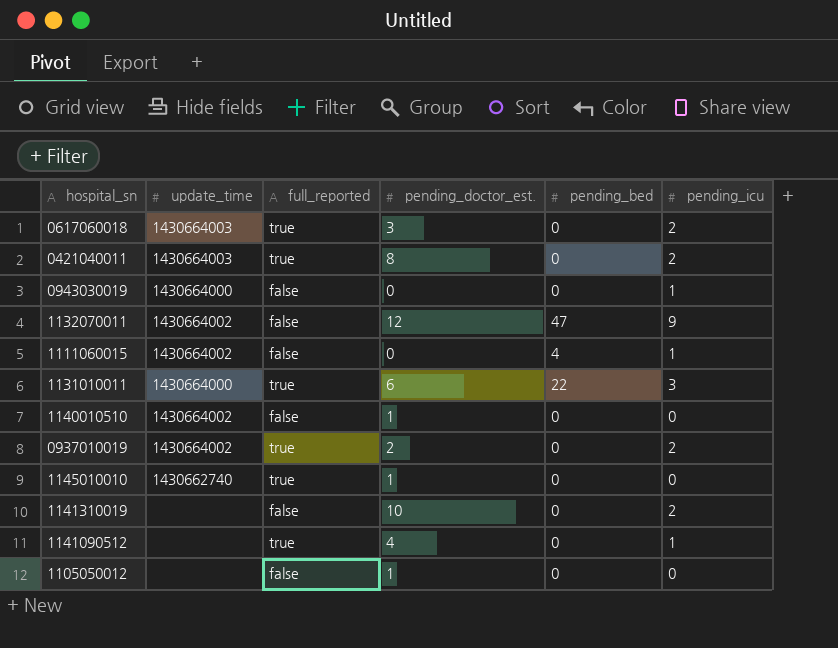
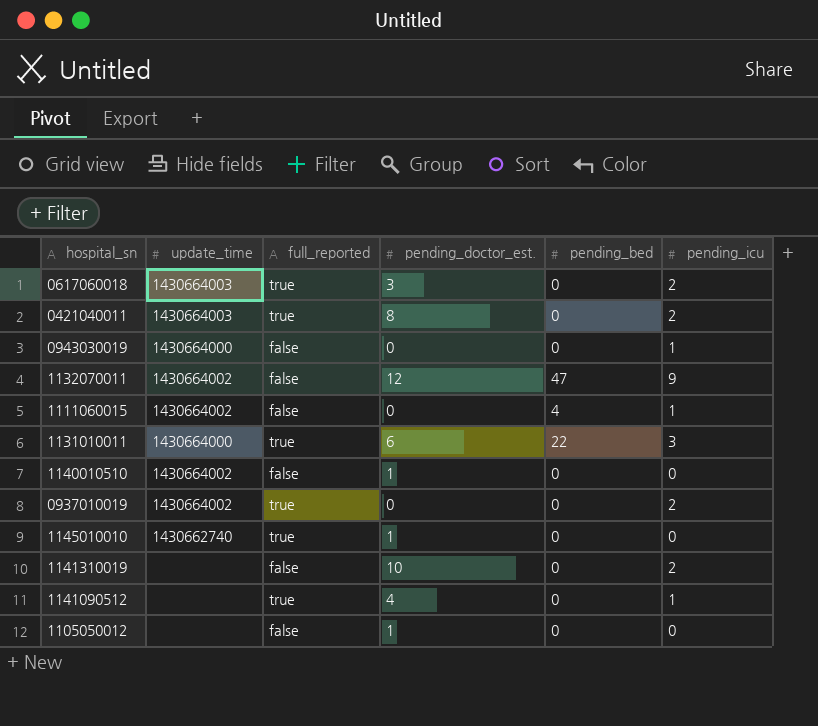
0937010019 | pending_doctor_est.: 2 -> 0

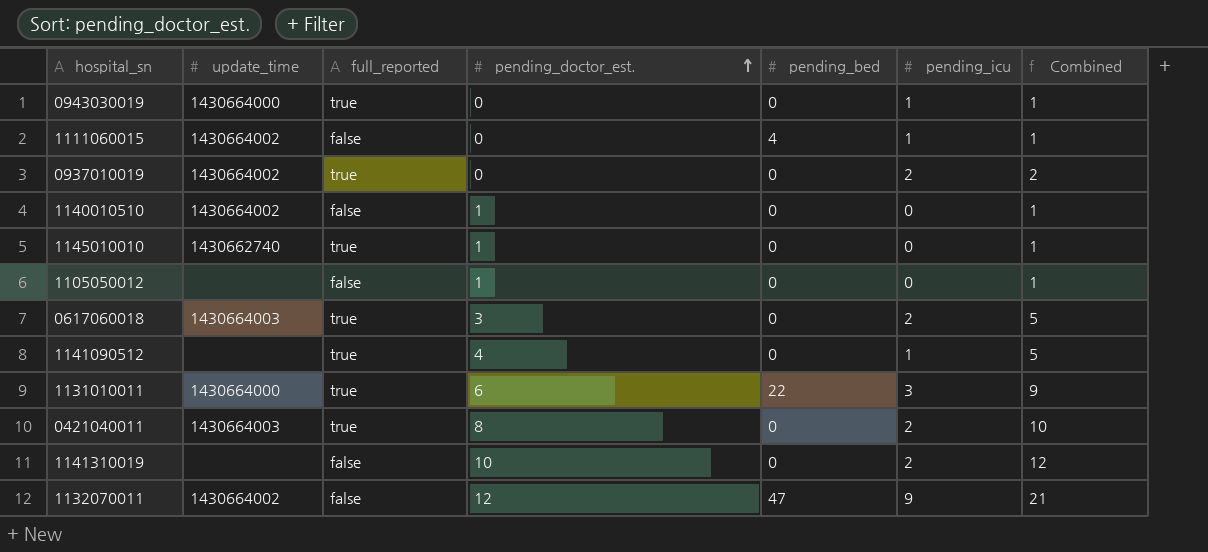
row order: none -> pending_doctor_est. ascending
column Combined | formula: none -> [pending_doctor_est.] + [pending_icu]
0943030019 | full_reported: false -> true

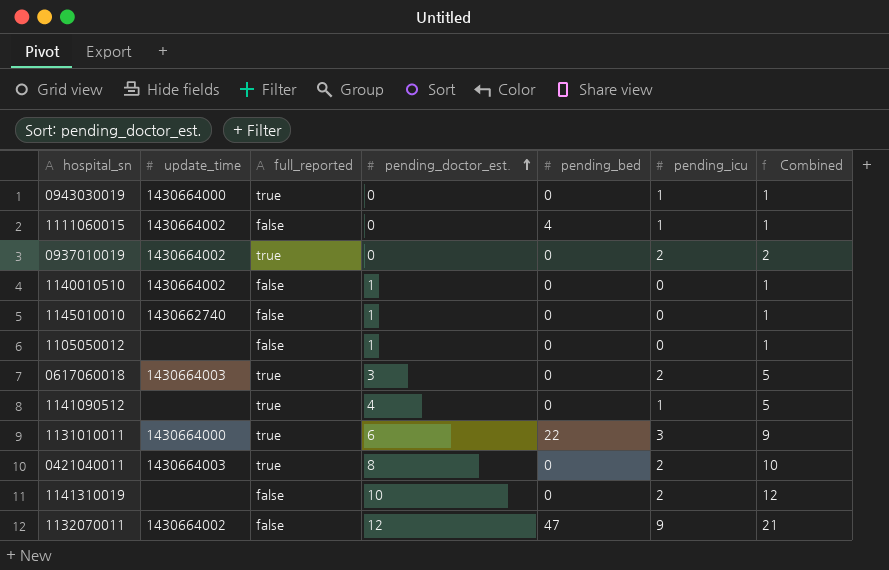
1145010010 | full_reported: true -> false

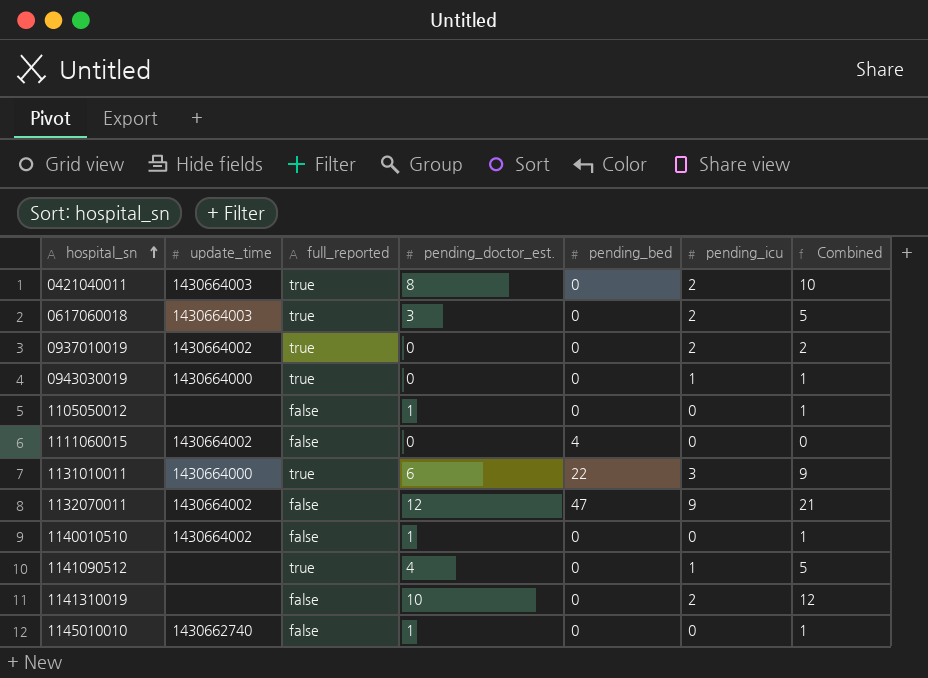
row order: pending_doctor_est. ascending -> hospital_sn ascending
1111060015 | pending_icu: 1 -> 0
1111060015 | Combined: 1 -> 0

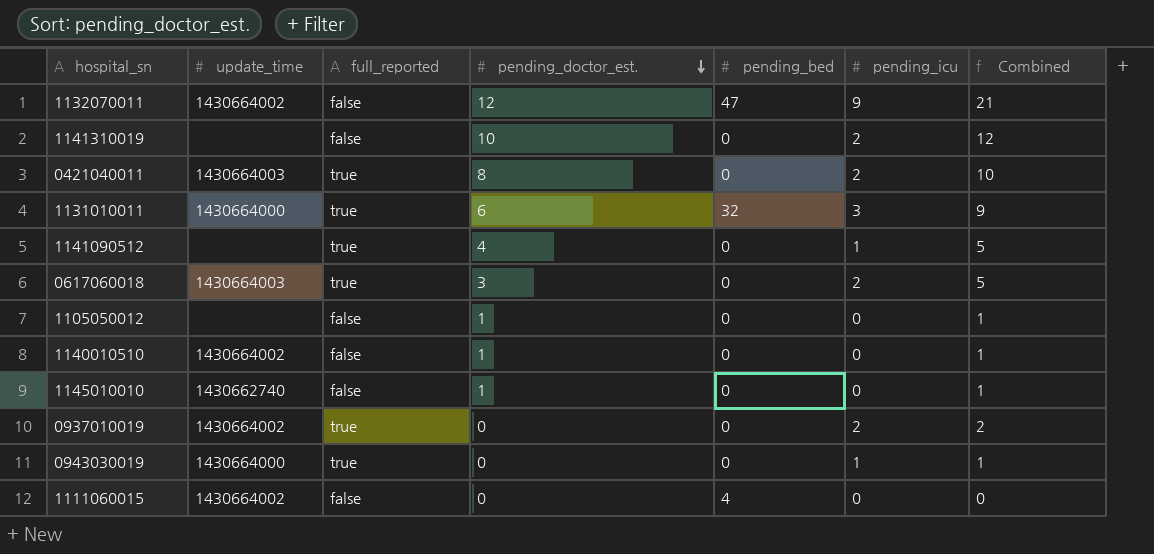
row order: hospital_sn ascending -> pending_doctor_est. descending
1131010011 | pending_bed: 22 -> 32

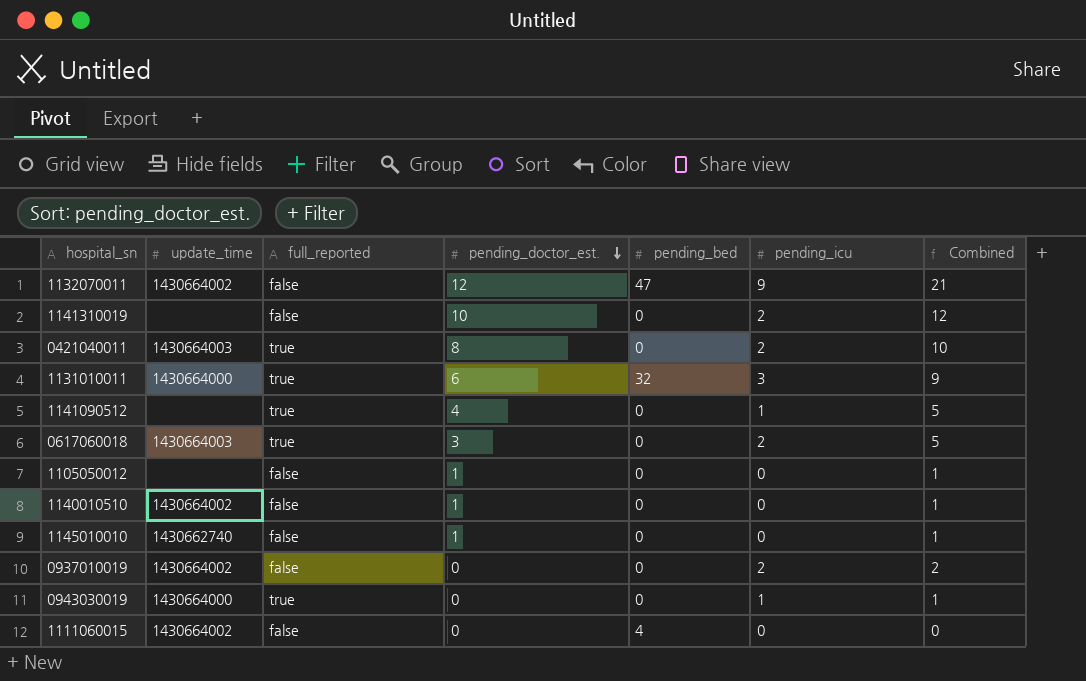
0937010019 | full_reported: true -> false

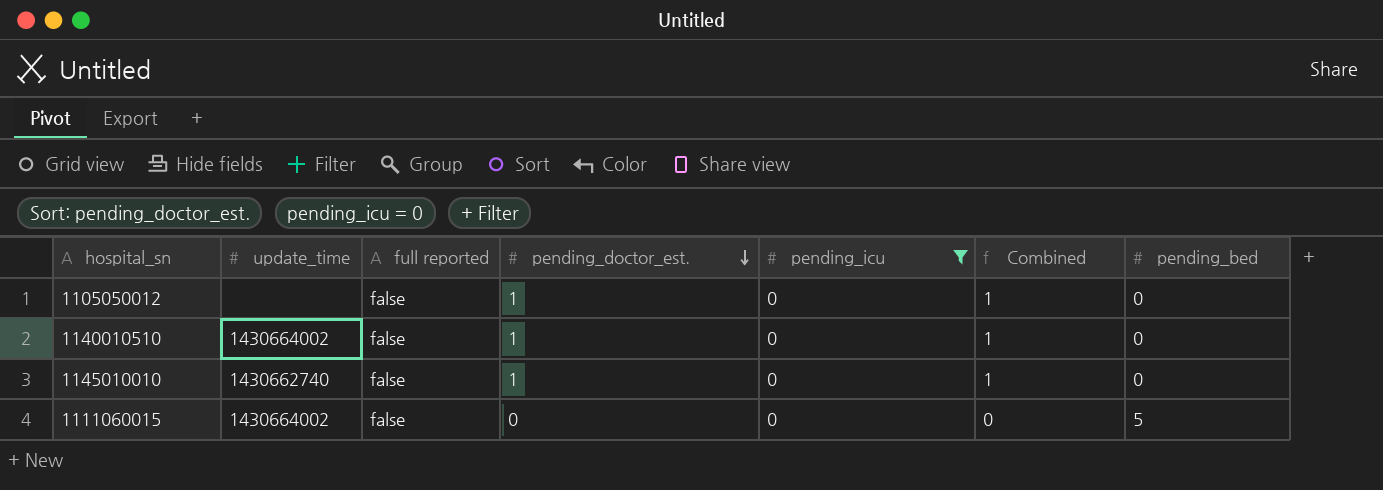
filter: none -> pending_icu = 0
column name: full_reported -> full reported
column pending_bed | position: 5 -> 7
1111060015 | pending_bed: 4 -> 5

